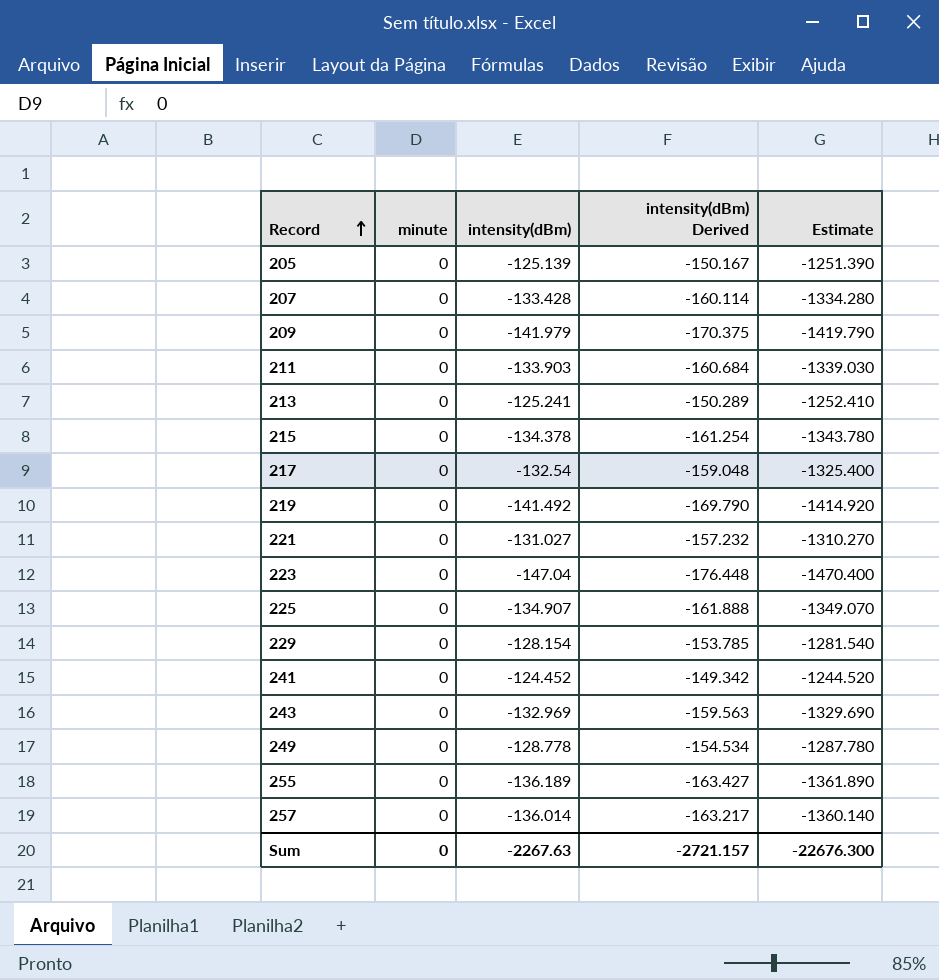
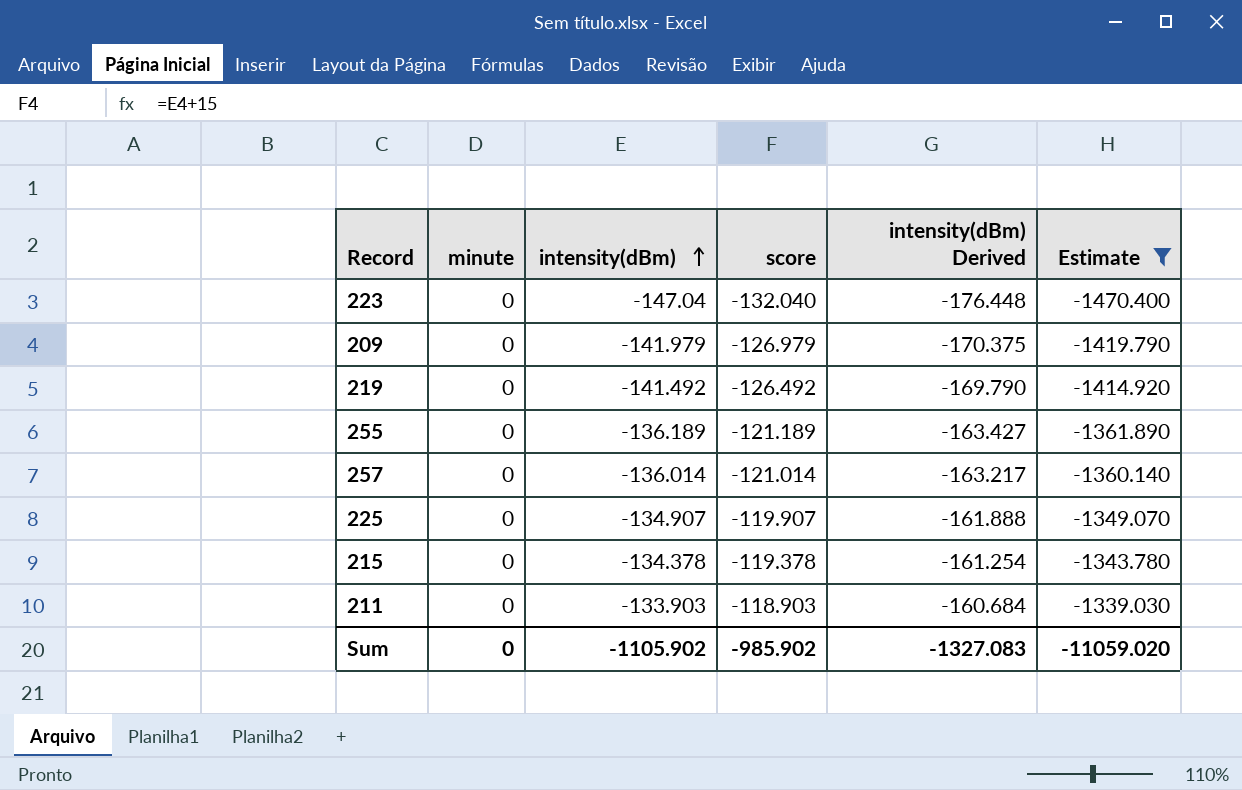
filter: none -> Estimate <= -1339.030
row order: Record ascending -> intensity(dBm) ascending
column score | formula: none -> [intensity(dBm)] + 15
Sum | intensity(dBm): -2267.63 -> -1105.902
Sum | intensity(dBm) Derived: -2721.157 -> -1327.083
Sum | Estimate: -22676.300 -> -11059.020

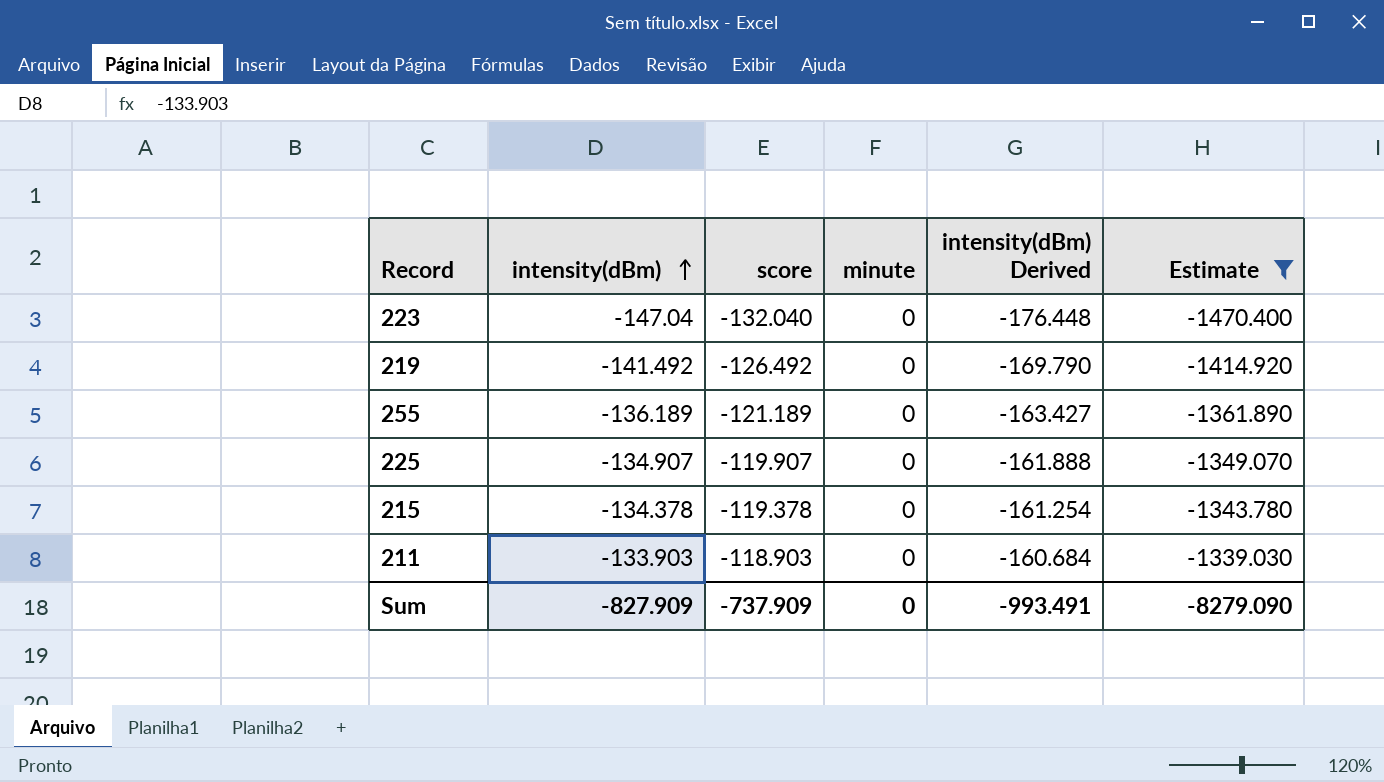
column minute | position: 2 -> 4
row 209: 0 | -141.979 | -126.979 | -170.375 | -1419.790 -> none
row 257: 0 | -136.014 | -121.014 | -163.217 | -1360.140 -> none
Sum | intensity(dBm): -1105.902 -> -827.909
Sum | score: -985.902 -> -737.909
Sum | intensity(dBm) Derived: -1327.083 -> -993.491
Sum | Estimate: -11059.020 -> -8279.090

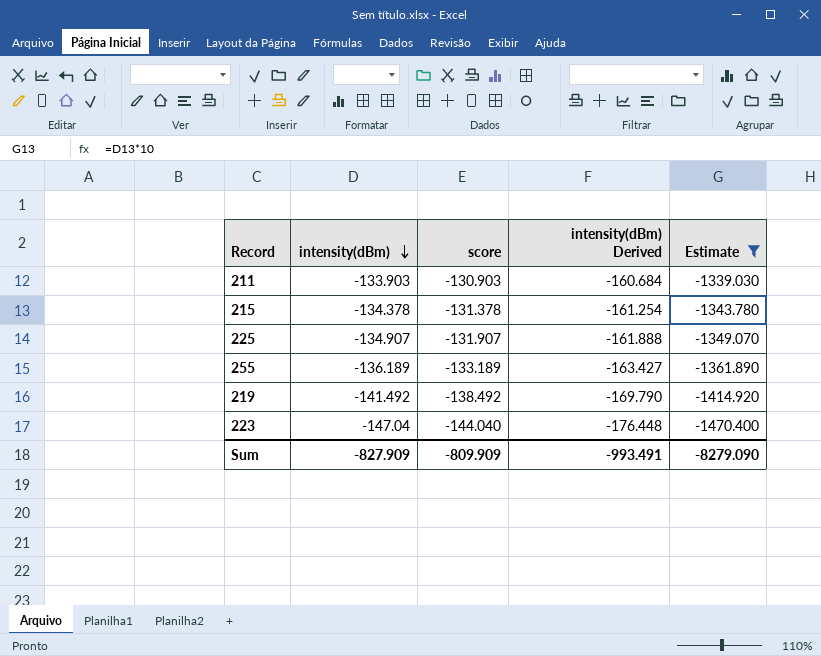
row order: intensity(dBm) ascending -> intensity(dBm) descending
column minute | position: 4 -> none
column score | formula: [intensity(dBm)] + 15 -> [intensity(dBm)] + 3
Sum | score: -737.909 -> -809.909

